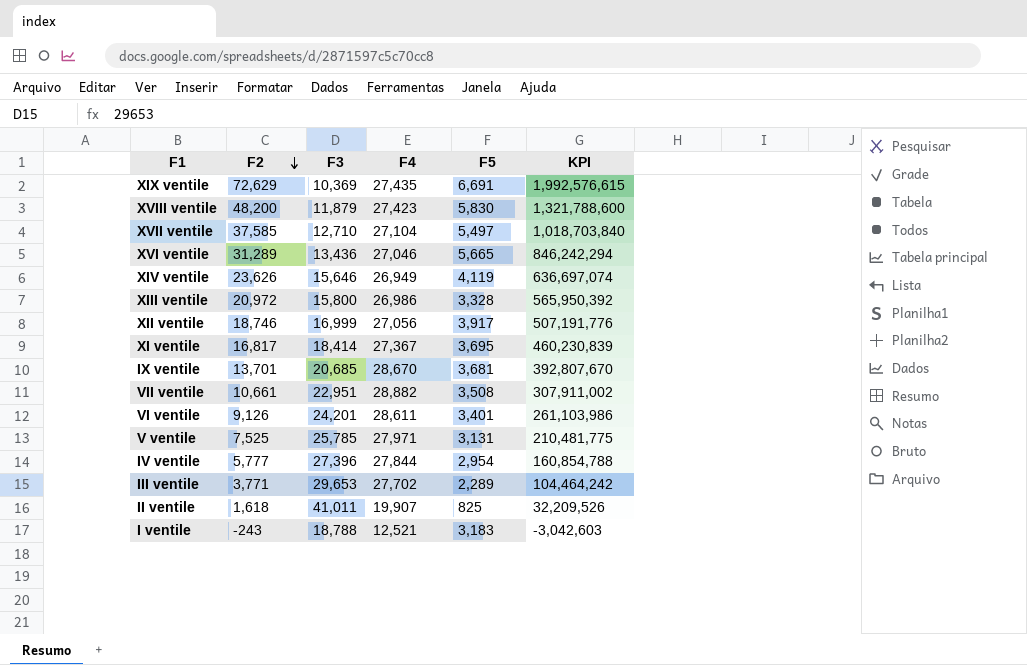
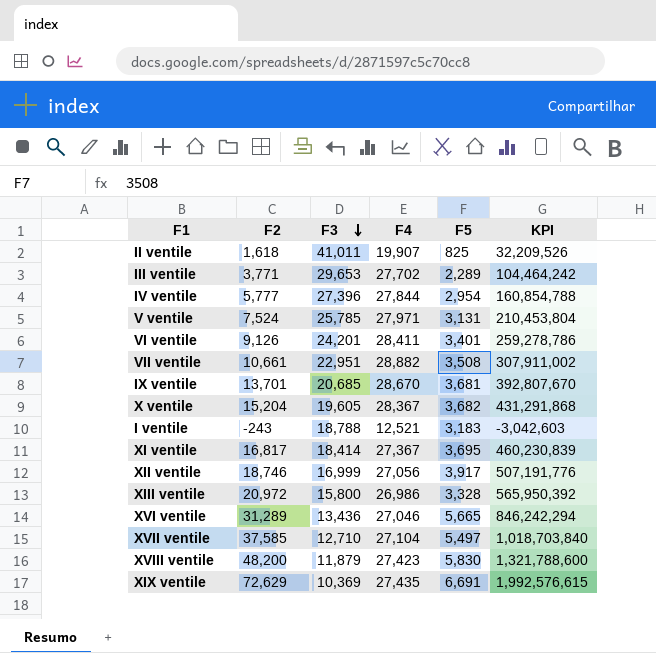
row order: F2 descending -> F3 descending
row XIV ventile: 23,626 | 15,646 | 26,949 | 4,119 | 636,697,074 -> none
V ventile | F2: 7,525 -> 7,524
V ventile | KPI: 210,481,775 -> 210,453,804
VI ventile | F4: 28,611 -> 28,411
VI ventile | KPI: 261,103,986 -> 259,278,786
row X ventile: none -> 15,204 | 19,605 | 28,367 | 3,682 | 431,291,868

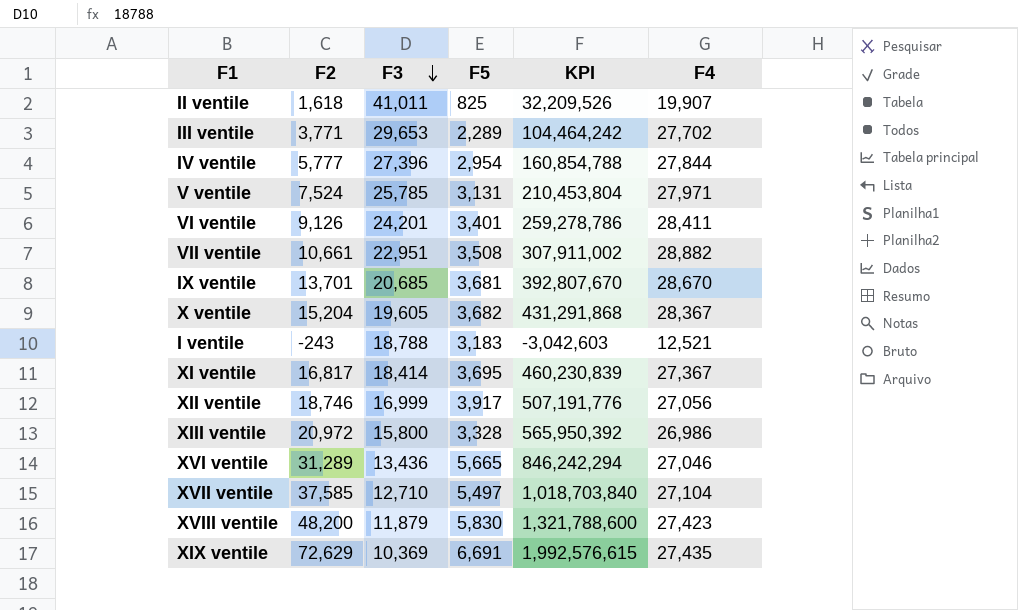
column F4 | position: 4 -> 6

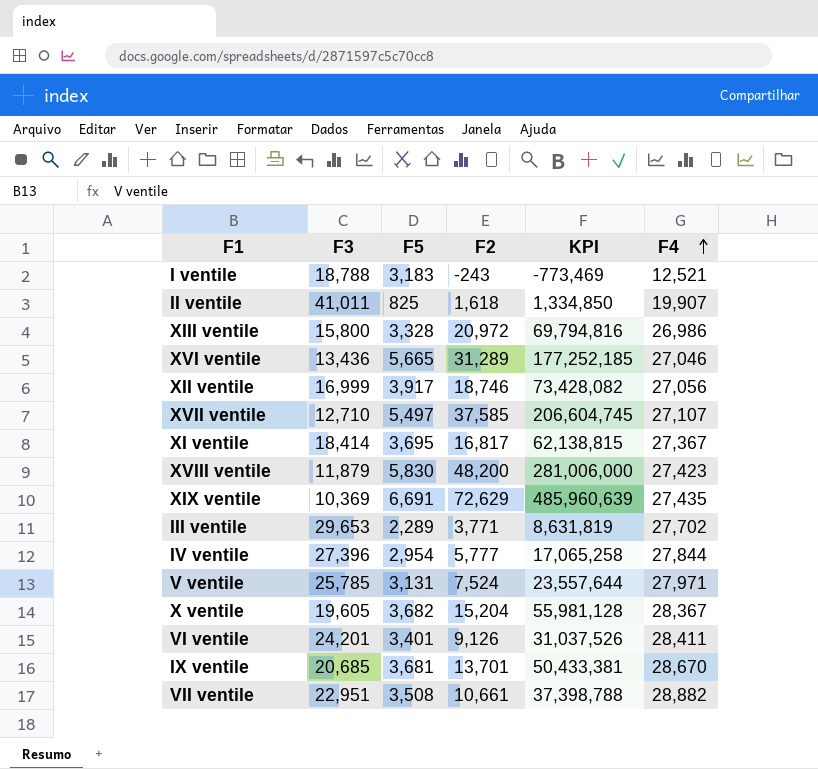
row order: F3 descending -> F4 ascending
column F2 | position: 2 -> 4
column KPI | formula: [F2] * [F4] -> [F5] * [F2]
XVII ventile | F4: 27,104 -> 27,107

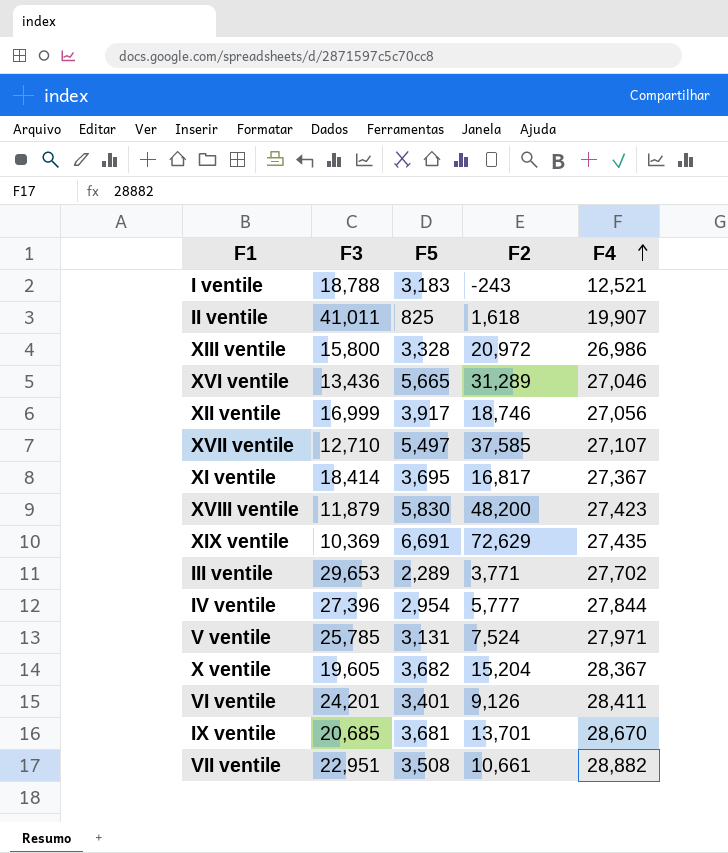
column KPI | formula: [F5] * [F2] -> none

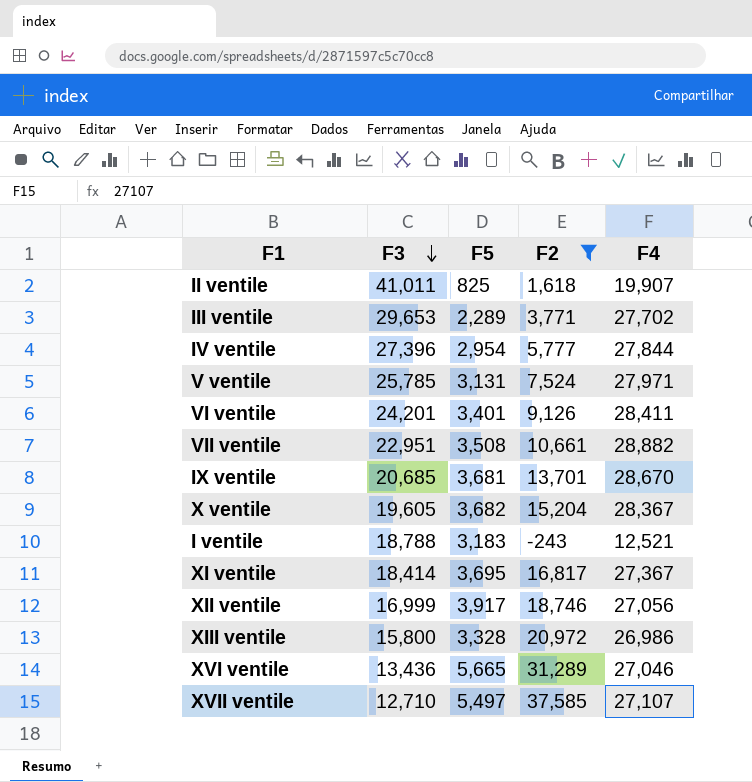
filter: none -> F2 <= 37,585
row order: F4 ascending -> F3 descending

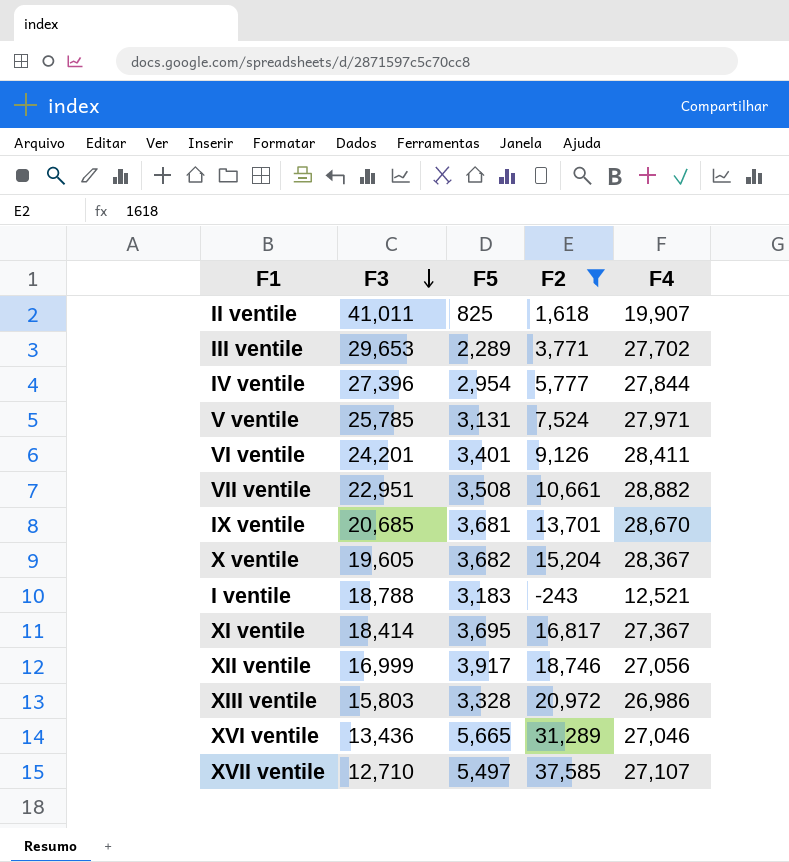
XIII ventile | F3: 15,800 -> 15,803

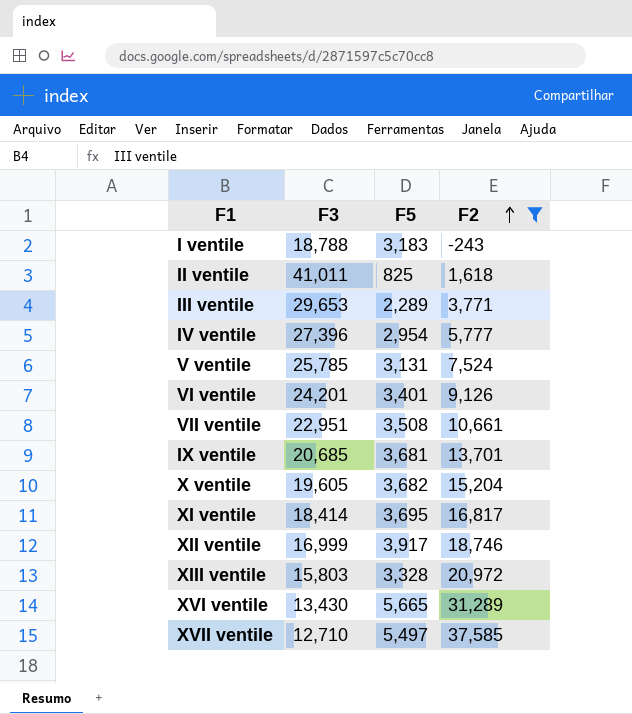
row order: F3 descending -> F2 ascending
column F4 | position: 5 -> none
XVI ventile | F3: 13,436 -> 13,430

